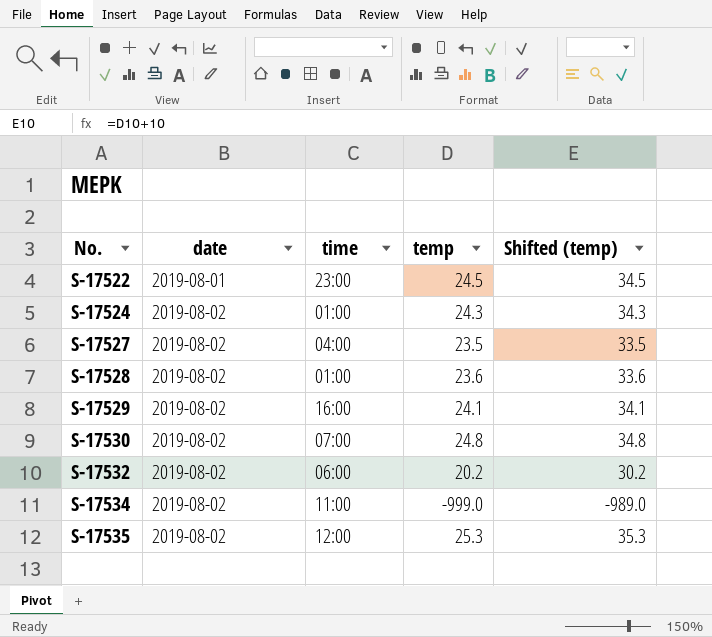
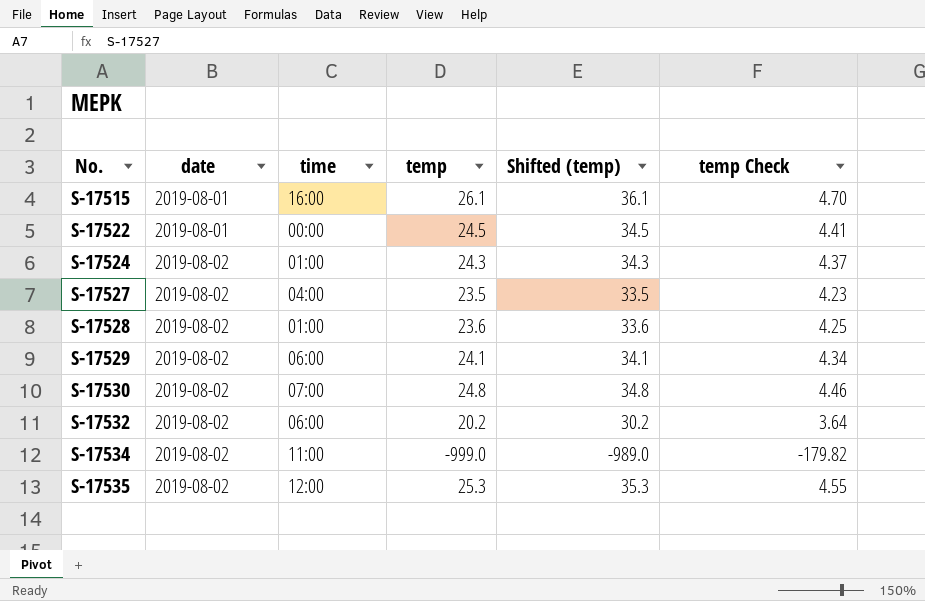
column temp Check | formula: none -> [temp] * 0.18
row S-17515: none -> 2019-08-01 | 16:00 | 26.1 | 36.1 | 4.70
S-17522 | time: 23:00 -> 00:00
S-17529 | time: 16:00 -> 06:00

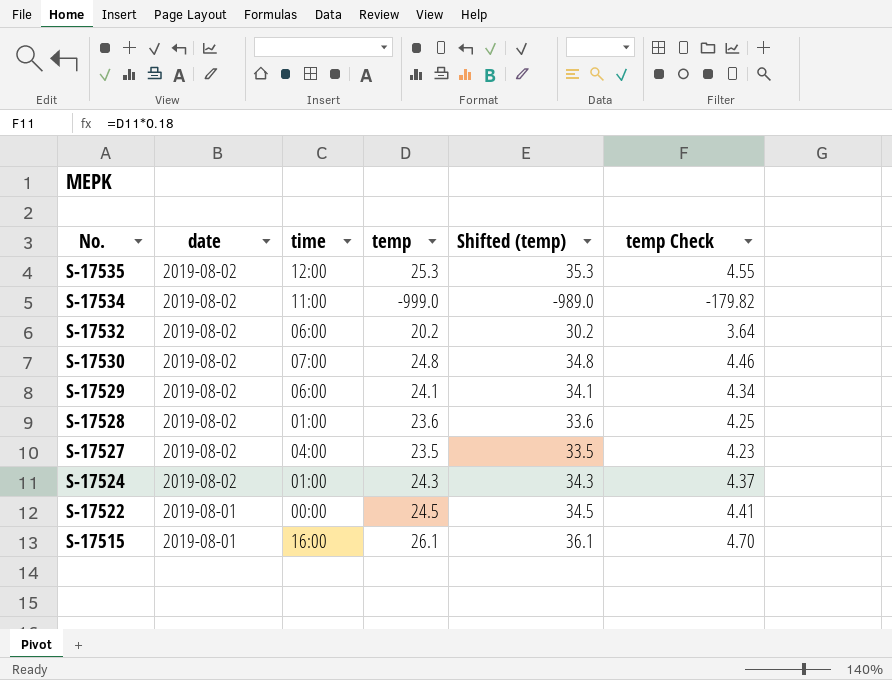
row order: No. ascending -> No. descending

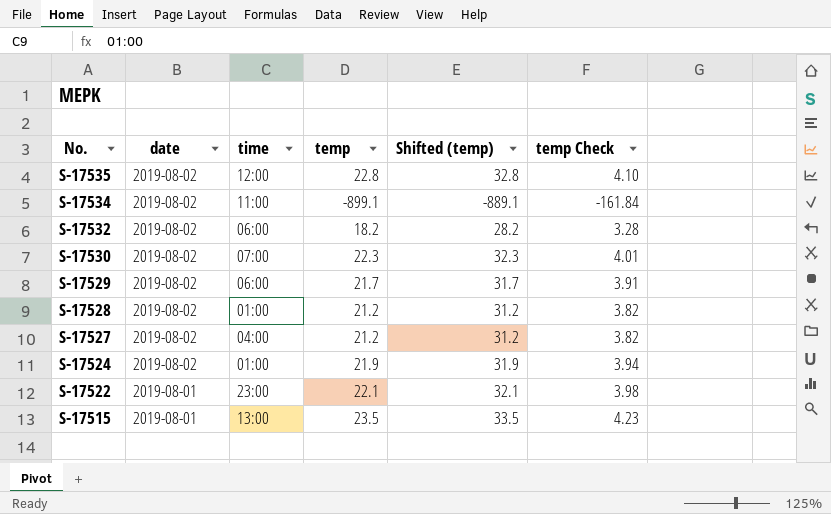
S-17535 | temp: 25.3 -> 22.8
S-17535 | Shifted (temp): 35.3 -> 32.8
S-17535 | temp Check: 4.55 -> 4.10
S-17534 | temp: -999.0 -> -899.1
S-17534 | Shifted (temp): -989.0 -> -889.1
S-17534 | temp Check: -179.82 -> -161.84
S-17532 | temp: 20.2 -> 18.2
S-17532 | Shifted (temp): 30.2 -> 28.2
S-17532 | temp Check: 3.64 -> 3.28
S-17530 | temp: 24.8 -> 22.3
S-17530 | Shifted (temp): 34.8 -> 32.3
S-17530 | temp Check: 4.46 -> 4.01
S-17529 | temp: 24.1 -> 21.7
S-17529 | Shifted (temp): 34.1 -> 31.7
S-17529 | temp Check: 4.34 -> 3.91
S-17528 | temp: 23.6 -> 21.2
S-17528 | Shifted (temp): 33.6 -> 31.2
S-17528 | temp Check: 4.25 -> 3.82
S-17527 | temp: 23.5 -> 21.2
S-17527 | Shifted (temp): 33.5 -> 31.2
S-17527 | temp Check: 4.23 -> 3.82
S-17524 | temp: 24.3 -> 21.9
S-17524 | Shifted (temp): 34.3 -> 31.9
S-17524 | temp Check: 4.37 -> 3.94
S-17522 | time: 00:00 -> 23:00
S-17522 | temp: 24.5 -> 22.1
S-17522 | Shifted (temp): 34.5 -> 32.1
S-17522 | temp Check: 4.41 -> 3.98
S-17515 | time: 16:00 -> 13:00
S-17515 | temp: 26.1 -> 23.5
S-17515 | Shifted (temp): 36.1 -> 33.5
S-17515 | temp Check: 4.70 -> 4.23

